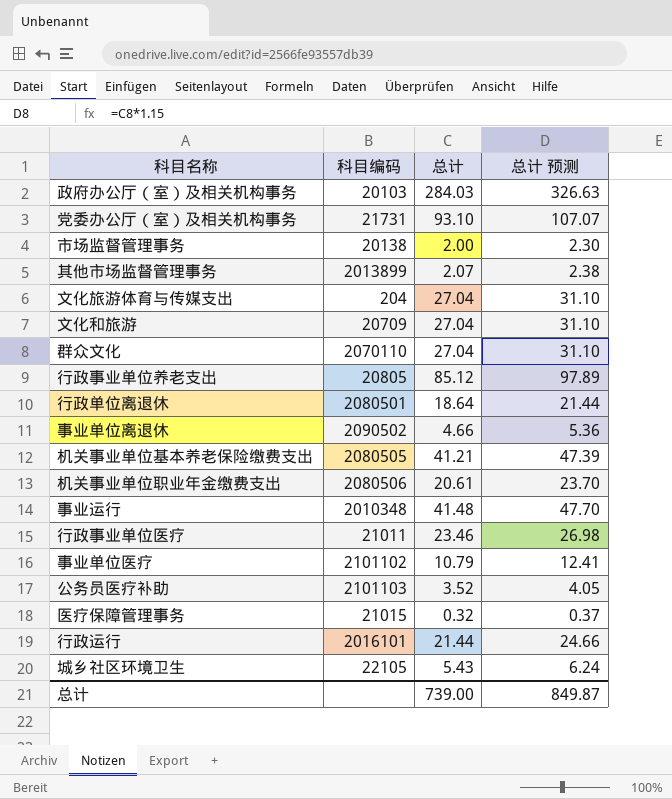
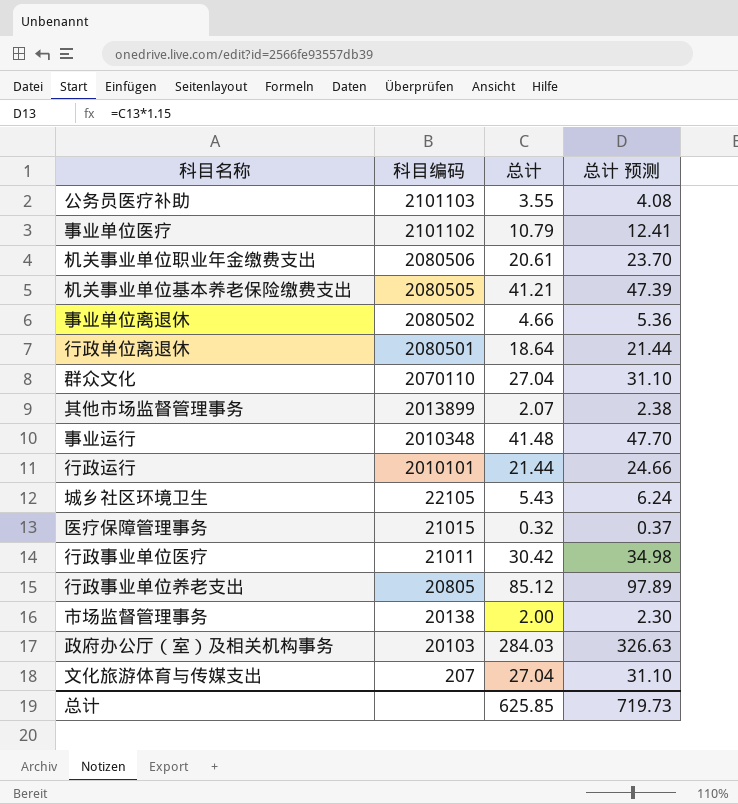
row order: none -> 科目编码 descending
row 党委办公厅（室）及相关机构事务: 21731 | 93.10 | 107.07 -> none
row 文化和旅游: 20709 | 27.04 | 31.10 -> none
公务员医疗补助 | 总计: 3.52 -> 3.55
公务员医疗补助 | 总计 预测: 4.05 -> 4.08
事业单位离退休 | 科目编码: 2090502 -> 2080502
行政运行 | 科目编码: 2016101 -> 2010101
行政事业单位医疗 | 总计: 23.46 -> 30.42
行政事业单位医疗 | 总计 预测: 26.98 -> 34.98
文化旅游体育与传媒支出 | 科目编码: 204 -> 207
总计 | 总计: 739.00 -> 625.85
总计 | 总计 预测: 849.87 -> 719.73

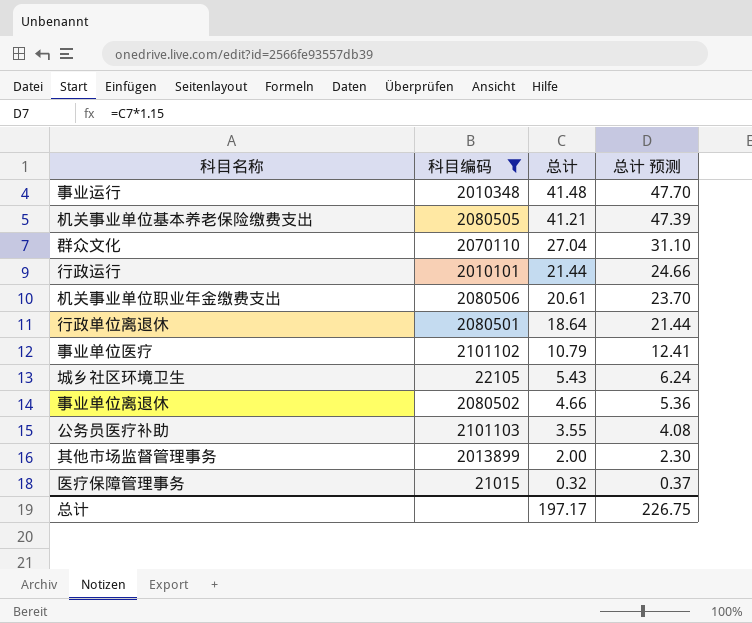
filter: none -> 科目编码 >= 21015
row order: 科目编码 descending -> 总计 descending
其他市场监督管理事务 | 总计: 2.07 -> 2.00
其他市场监督管理事务 | 总计 预测: 2.38 -> 2.30
总计 | 总计: 625.85 -> 197.17
总计 | 总计 预测: 719.73 -> 226.75

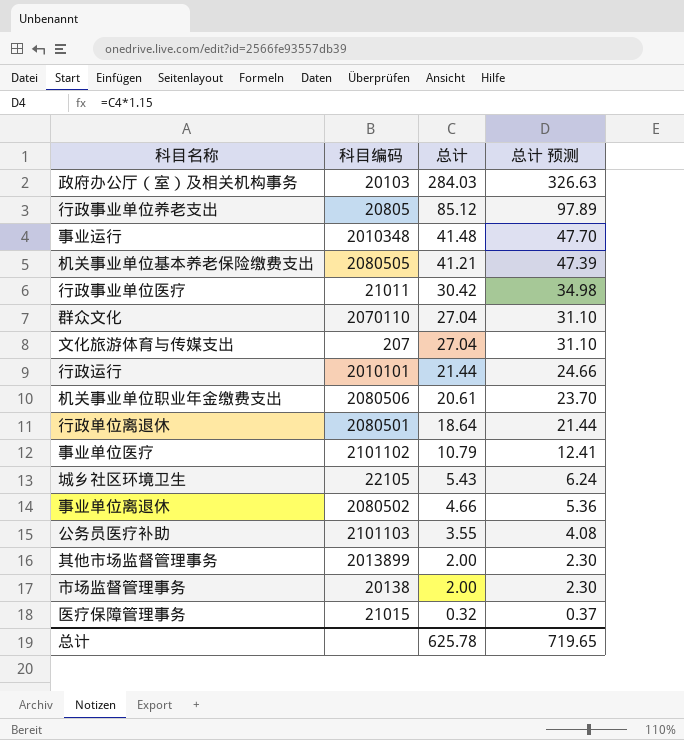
filter: 科目编码 >= 21015 -> none
总计 | 总计: 197.17 -> 625.78
总计 | 总计 预测: 226.75 -> 719.65

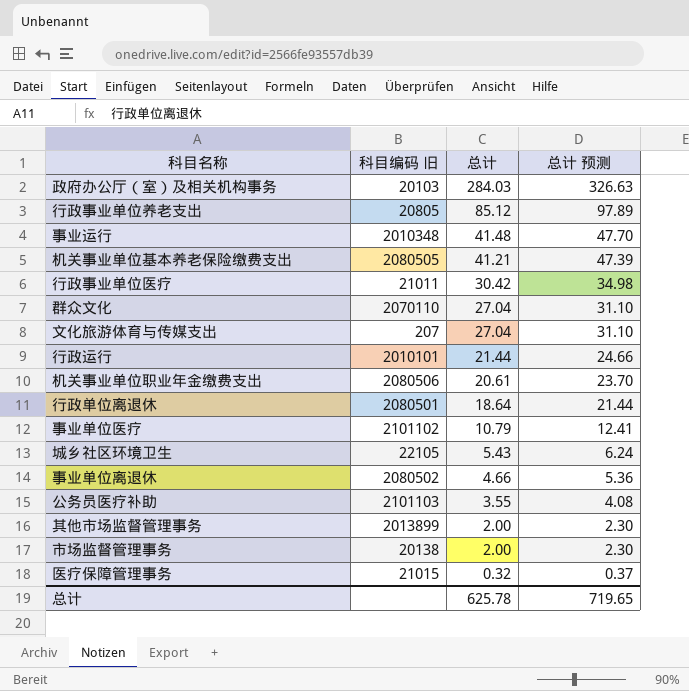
column name: 科目编码 -> 科目编码 旧

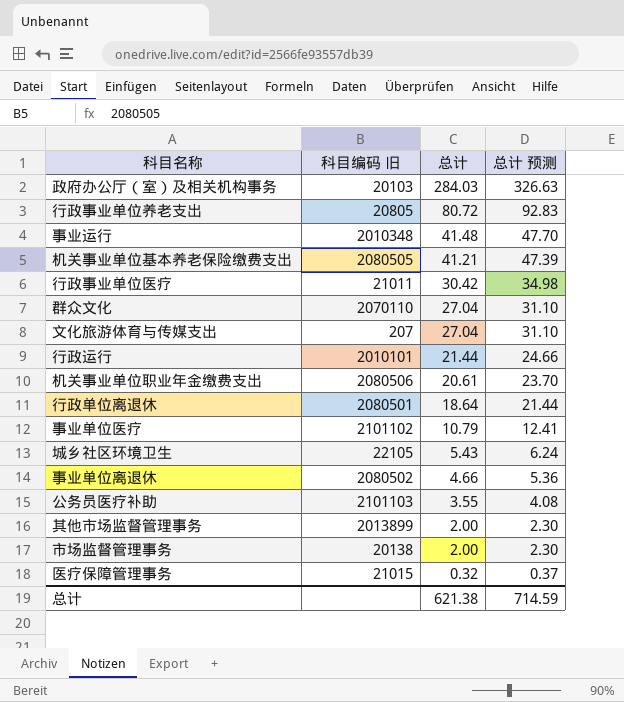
行政事业单位养老支出 | 总计: 85.12 -> 80.72
行政事业单位养老支出 | 总计 预测: 97.89 -> 92.83
总计 | 总计: 625.78 -> 621.38
总计 | 总计 预测: 719.65 -> 714.59

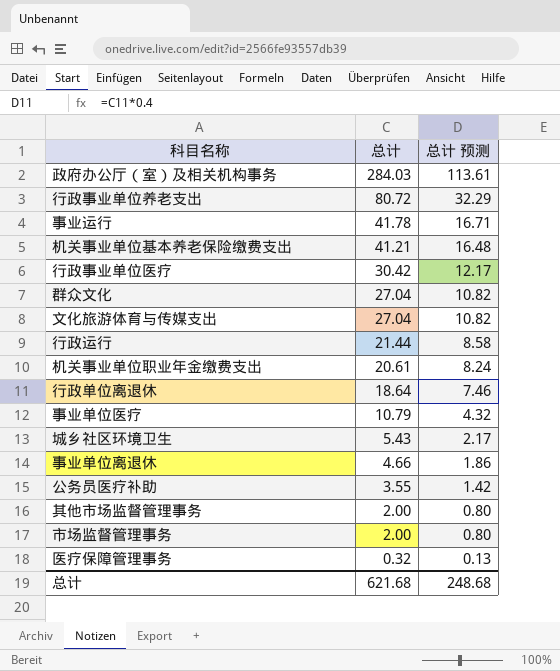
column 科目编码 旧 | position: 2 -> none
column 总计 预测 | formula: [总计] * 1.15 -> [总计] * 0.4
事业运行 | 总计: 41.48 -> 41.78
总计 | 总计: 621.38 -> 621.68
总计 | 总计 预测: 714.59 -> 248.68

